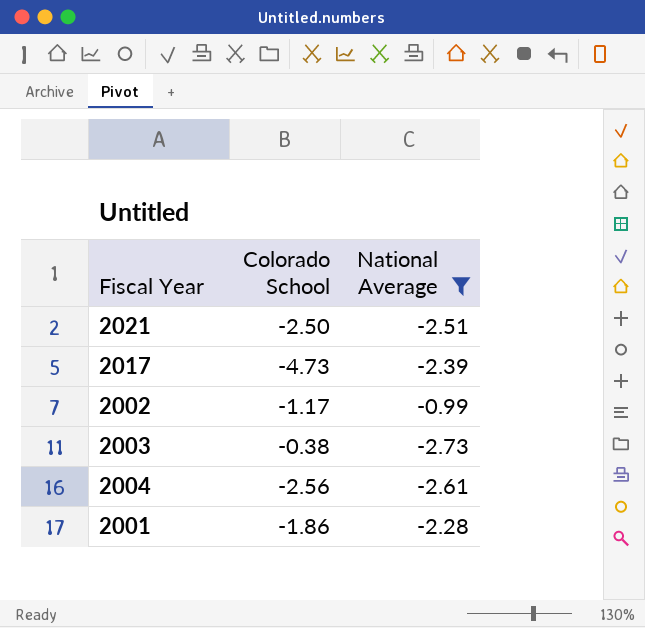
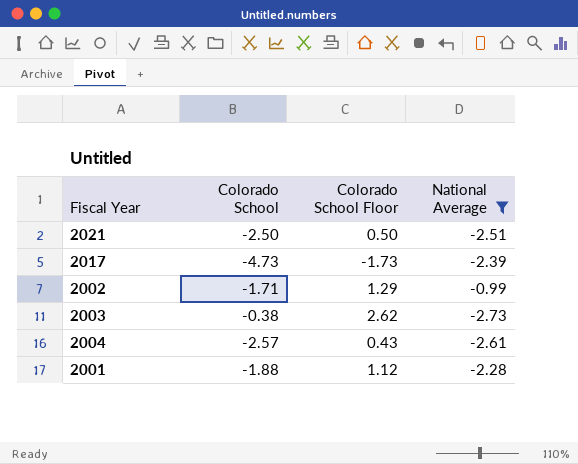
column Colorado School Floor | formula: none -> [Colorado School] + 3
2002 | Colorado School: -1.17 -> -1.71
2004 | Colorado School: -2.56 -> -2.57
2001 | Colorado School: -1.86 -> -1.88

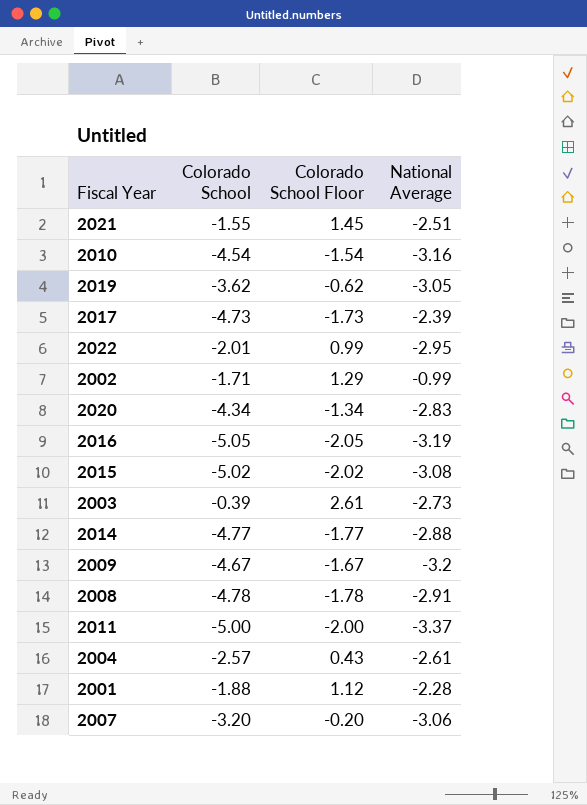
filter: National Average >= -2.73 -> none
2021 | Colorado School: -2.50 -> -1.55
2021 | Colorado School Floor: 0.50 -> 1.45
2003 | Colorado School: -0.38 -> -0.39
2003 | Colorado School Floor: 2.62 -> 2.61

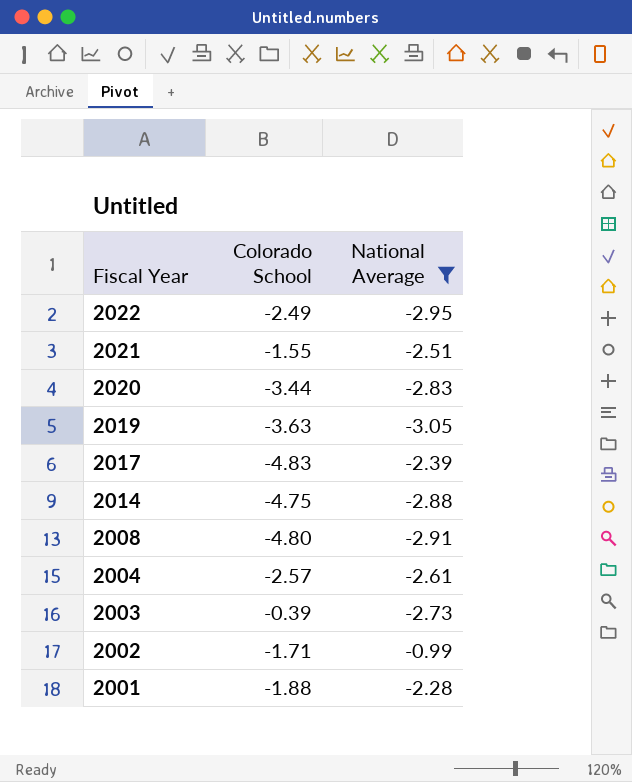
filter: none -> National Average >= -3.05
row order: none -> Fiscal Year descending
column Colorado School Floor | formula: [Colorado School] + 3 -> none
2022 | Colorado School: -2.01 -> -2.49
2020 | Colorado School: -4.34 -> -3.44
2019 | Colorado School: -3.62 -> -3.63
2017 | Colorado School: -4.73 -> -4.83
2014 | Colorado School: -4.77 -> -4.75
2008 | Colorado School: -4.78 -> -4.80

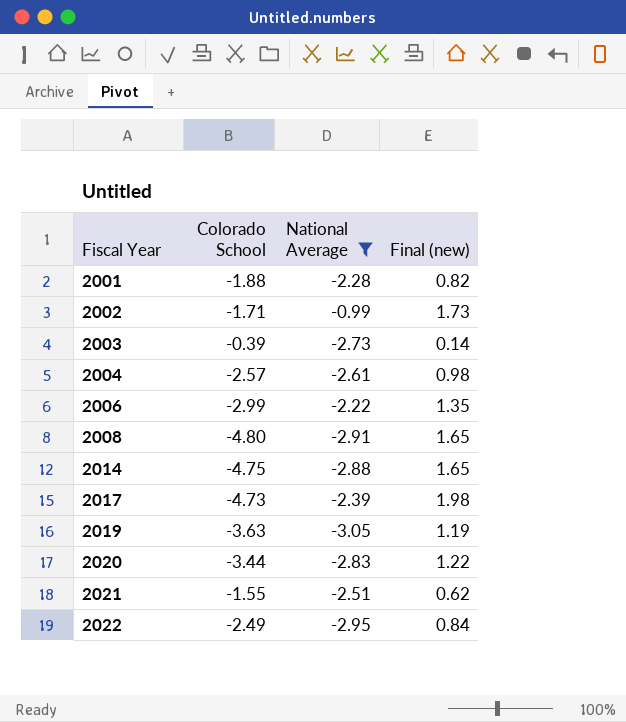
row order: Fiscal Year descending -> Fiscal Year ascending
column Final (new) | formula: none -> [Colorado School] / [National Average]
row 2006: none -> -2.99 | -2.22 | 1.35
2017 | Colorado School: -4.83 -> -4.73

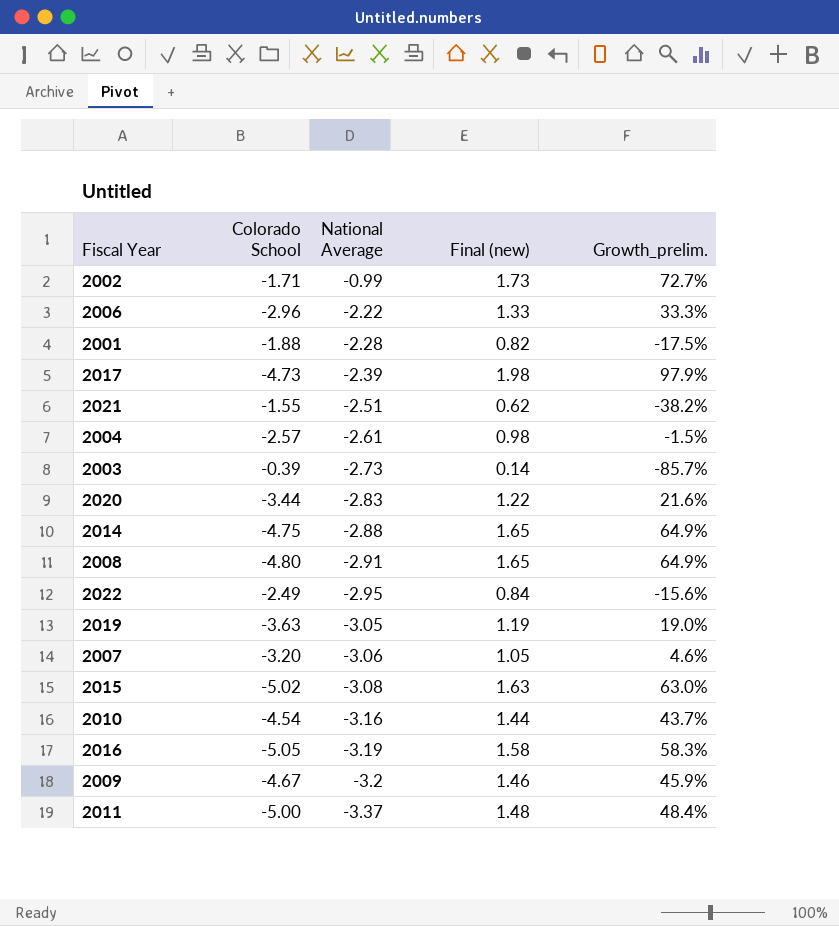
filter: National Average >= -3.05 -> none
row order: Fiscal Year ascending -> National Average descending
column Growth_prelim. | formula: none -> ([Colorado School] - [National Average]) / [National Average]
2006 | Colorado School: -2.99 -> -2.96
2006 | Final (new): 1.35 -> 1.33

